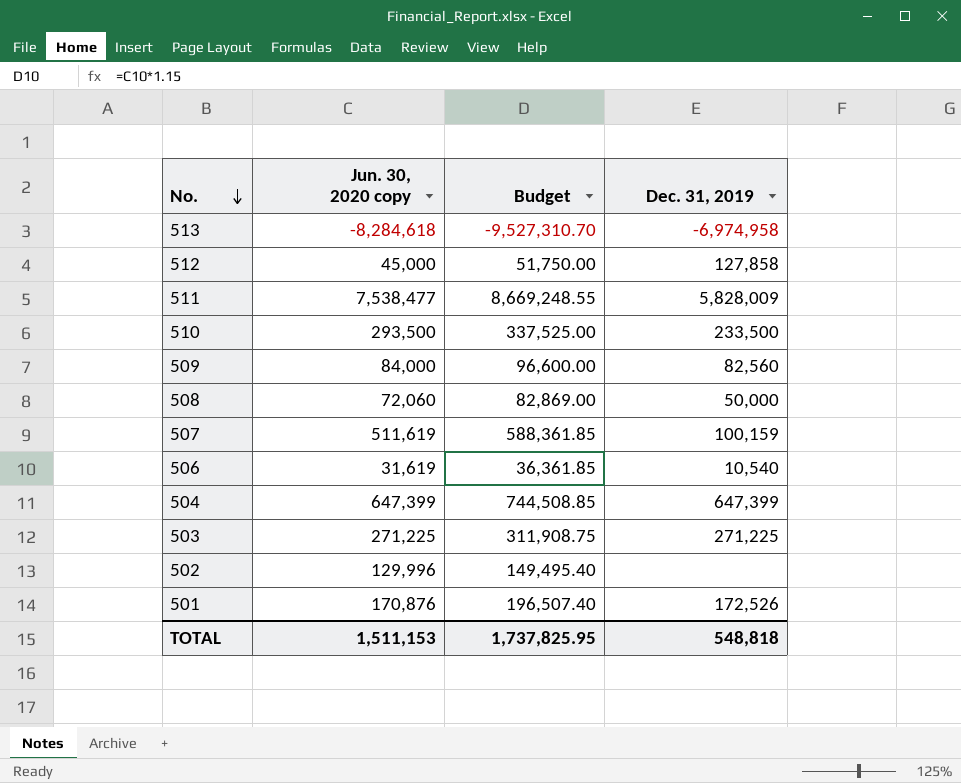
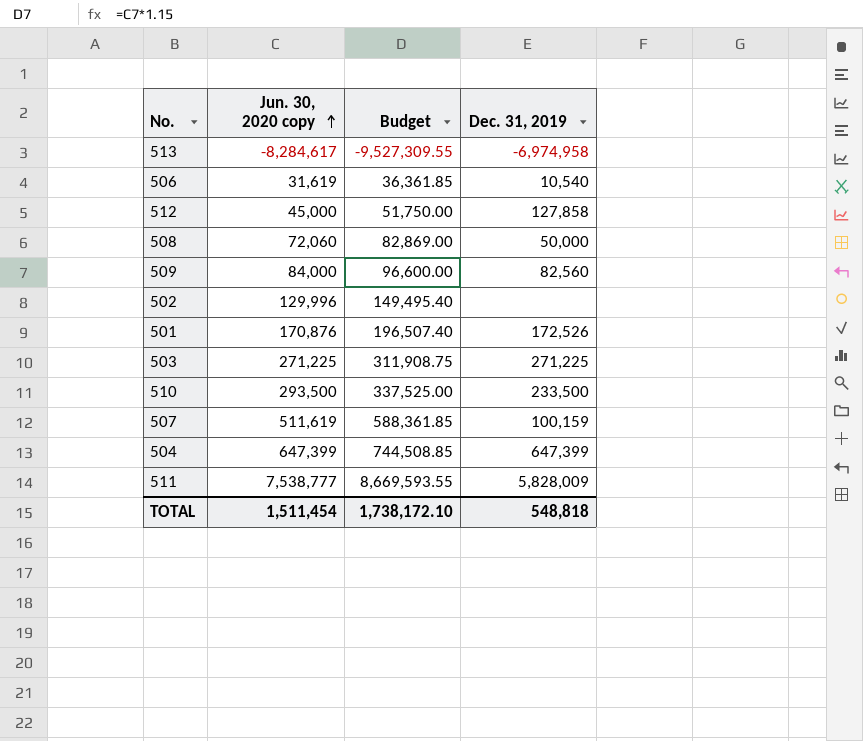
row order: No. descending -> Jun. 30, 2020 copy ascending
513 | Jun. 30, 2020 copy: -8,284,618 -> -8,284,617
513 | Budget: -9,527,310.70 -> -9,527,309.55
511 | Jun. 30, 2020 copy: 7,538,477 -> 7,538,777
511 | Budget: 8,669,248.55 -> 8,669,593.55
TOTAL | Jun. 30, 2020 copy: 1,511,153 -> 1,511,454
TOTAL | Budget: 1,737,825.95 -> 1,738,172.10

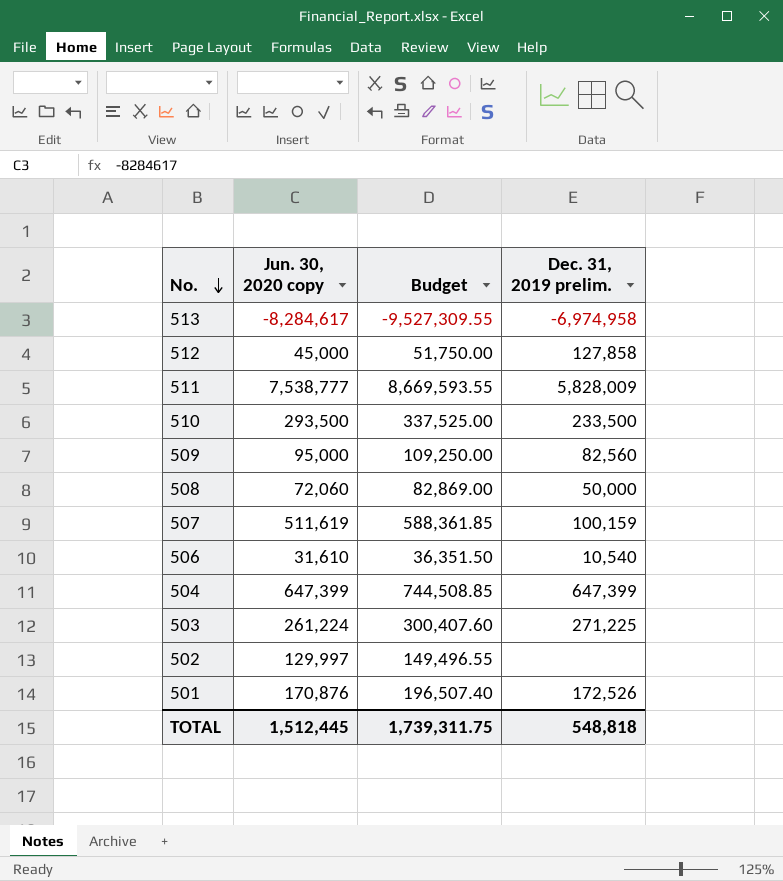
row order: Jun. 30, 2020 copy ascending -> No. descending
column name: Dec. 31, 2019 -> Dec. 31, 2019 prelim.
509 | Jun. 30, 2020 copy: 84,000 -> 95,000
509 | Budget: 96,600.00 -> 109,250.00
506 | Jun. 30, 2020 copy: 31,619 -> 31,610
506 | Budget: 36,361.85 -> 36,351.50
503 | Jun. 30, 2020 copy: 271,225 -> 261,224
503 | Budget: 311,908.75 -> 300,407.60
502 | Jun. 30, 2020 copy: 129,996 -> 129,997
502 | Budget: 149,495.40 -> 149,496.55
TOTAL | Jun. 30, 2020 copy: 1,511,454 -> 1,512,445
TOTAL | Budget: 1,738,172.10 -> 1,739,311.75

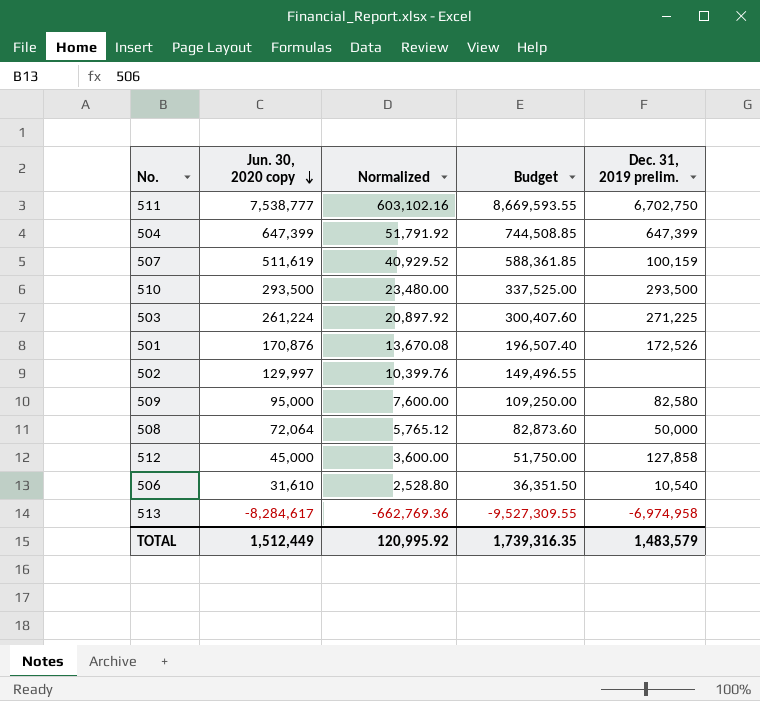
row order: No. descending -> Jun. 30, 2020 copy descending
column Normalized | formula: none -> [Jun. 30, 2020 copy] * 0.08
511 | Dec. 31, 2019 prelim.: 5,828,009 -> 6,702,750
510 | Dec. 31, 2019 prelim.: 233,500 -> 293,500
509 | Dec. 31, 2019 prelim.: 82,560 -> 82,580
508 | Jun. 30, 2020 copy: 72,060 -> 72,064
508 | Budget: 82,869.00 -> 82,873.60
TOTAL | Jun. 30, 2020 copy: 1,512,445 -> 1,512,449
TOTAL | Budget: 1,739,311.75 -> 1,739,316.35
TOTAL | Dec. 31, 2019 prelim.: 548,818 -> 1,483,579

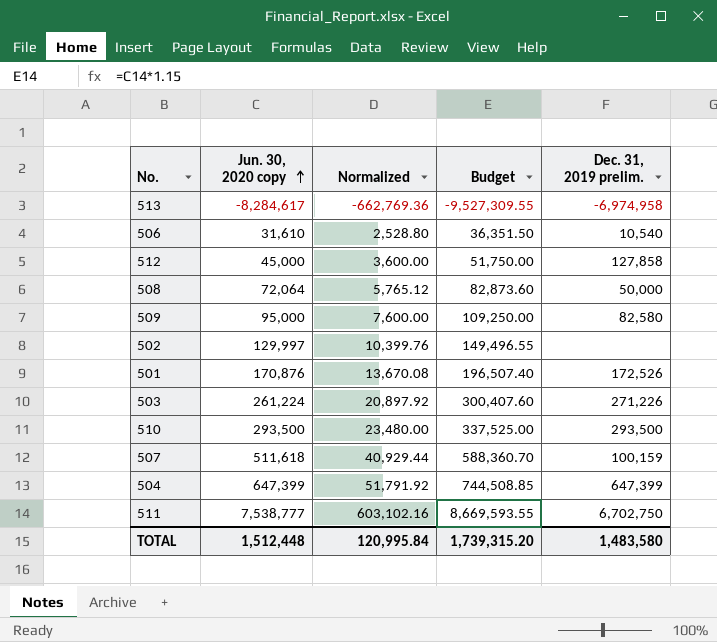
row order: Jun. 30, 2020 copy descending -> Jun. 30, 2020 copy ascending
503 | Dec. 31, 2019 prelim.: 271,225 -> 271,226
507 | Jun. 30, 2020 copy: 511,619 -> 511,618
507 | Normalized: 40,929.52 -> 40,929.44
507 | Budget: 588,361.85 -> 588,360.70
TOTAL | Jun. 30, 2020 copy: 1,512,449 -> 1,512,448
TOTAL | Normalized: 120,995.92 -> 120,995.84
TOTAL | Budget: 1,739,316.35 -> 1,739,315.20
TOTAL | Dec. 31, 2019 prelim.: 1,483,579 -> 1,483,580

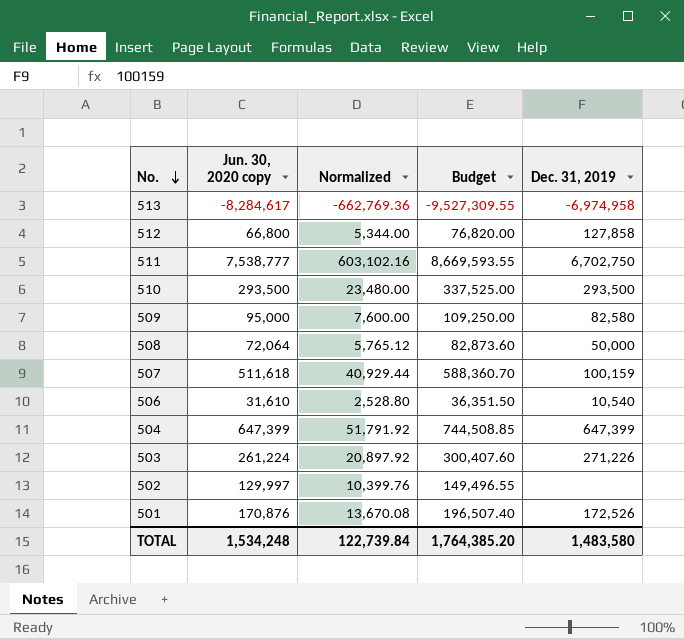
row order: Jun. 30, 2020 copy ascending -> No. descending
column name: Dec. 31, 2019 prelim. -> Dec. 31, 2019
512 | Jun. 30, 2020 copy: 45,000 -> 66,800
512 | Normalized: 3,600.00 -> 5,344.00
512 | Budget: 51,750.00 -> 76,820.00
TOTAL | Jun. 30, 2020 copy: 1,512,448 -> 1,534,248
TOTAL | Normalized: 120,995.84 -> 122,739.84
TOTAL | Budget: 1,739,315.20 -> 1,764,385.20

